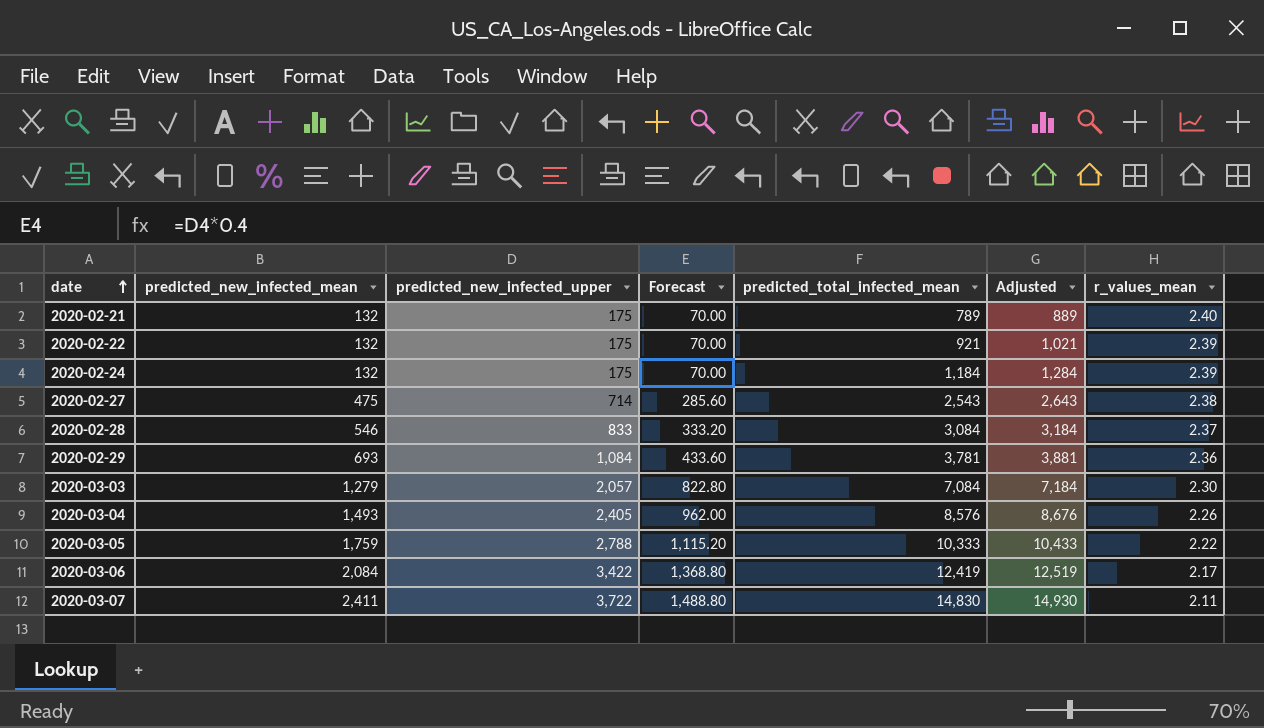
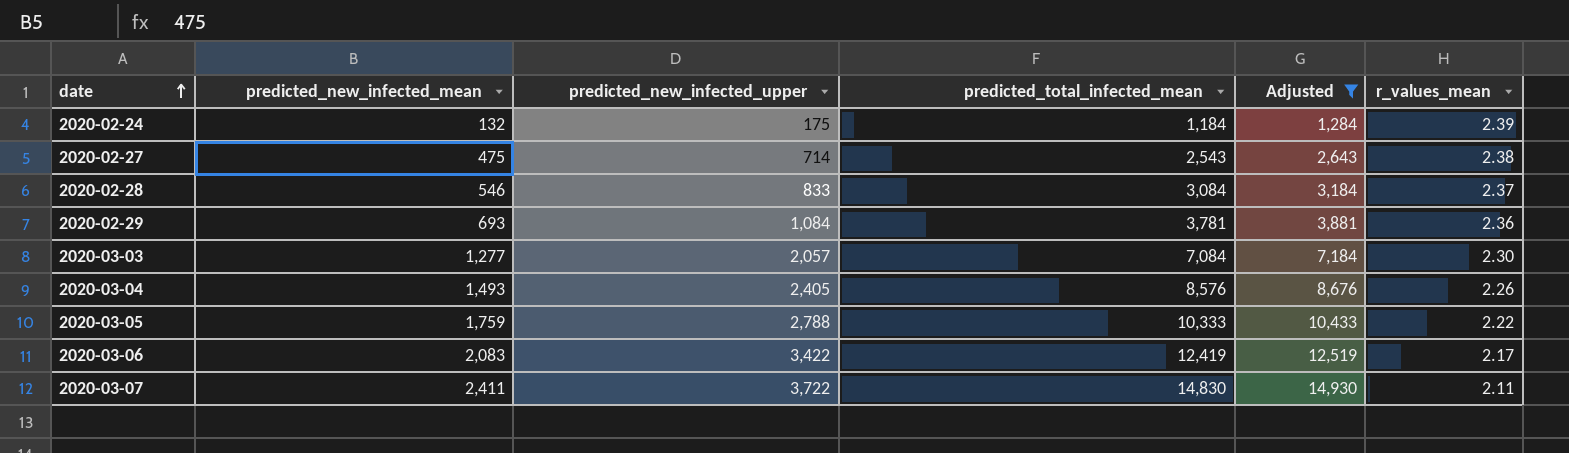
filter: none -> Adjusted >= 1,284
column Forecast | formula: [predicted_new_infected_upper] * 0.4 -> none
2020-03-03 | predicted_new_infected_mean: 1,279 -> 1,277
2020-03-06 | predicted_new_infected_mean: 2,084 -> 2,083

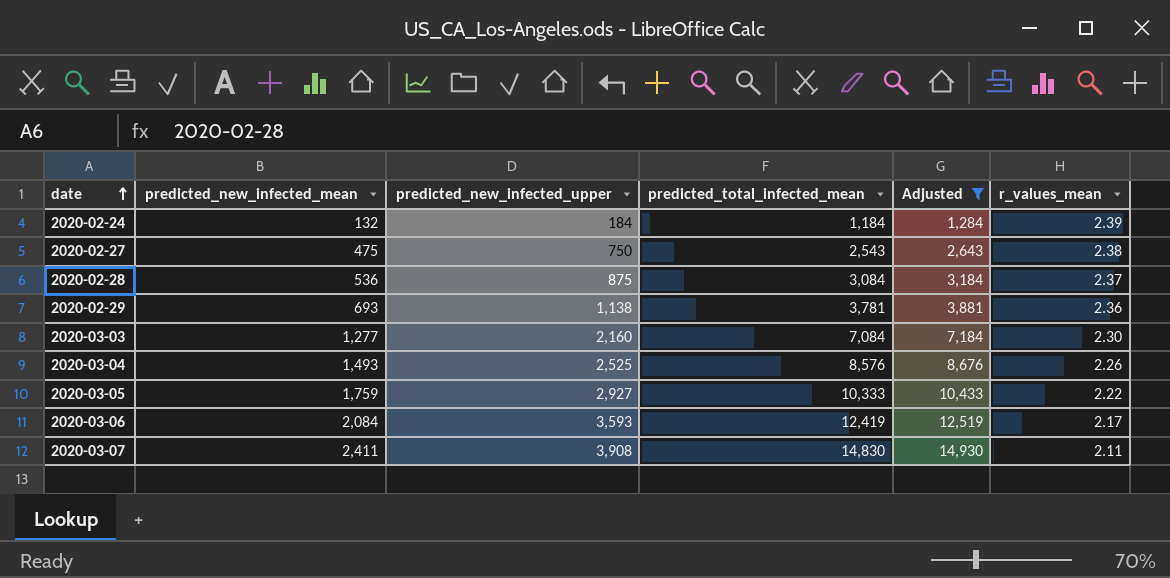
2020-02-24 | predicted_new_infected_upper: 175 -> 184
2020-02-27 | predicted_new_infected_upper: 714 -> 750
2020-02-28 | predicted_new_infected_mean: 546 -> 536
2020-02-28 | predicted_new_infected_upper: 833 -> 875
2020-02-29 | predicted_new_infected_upper: 1,084 -> 1,138
2020-03-03 | predicted_new_infected_upper: 2,057 -> 2,160
2020-03-04 | predicted_new_infected_upper: 2,405 -> 2,525
2020-03-05 | predicted_new_infected_upper: 2,788 -> 2,927
2020-03-06 | predicted_new_infected_mean: 2,083 -> 2,084
2020-03-06 | predicted_new_infected_upper: 3,422 -> 3,593
2020-03-07 | predicted_new_infected_upper: 3,722 -> 3,908

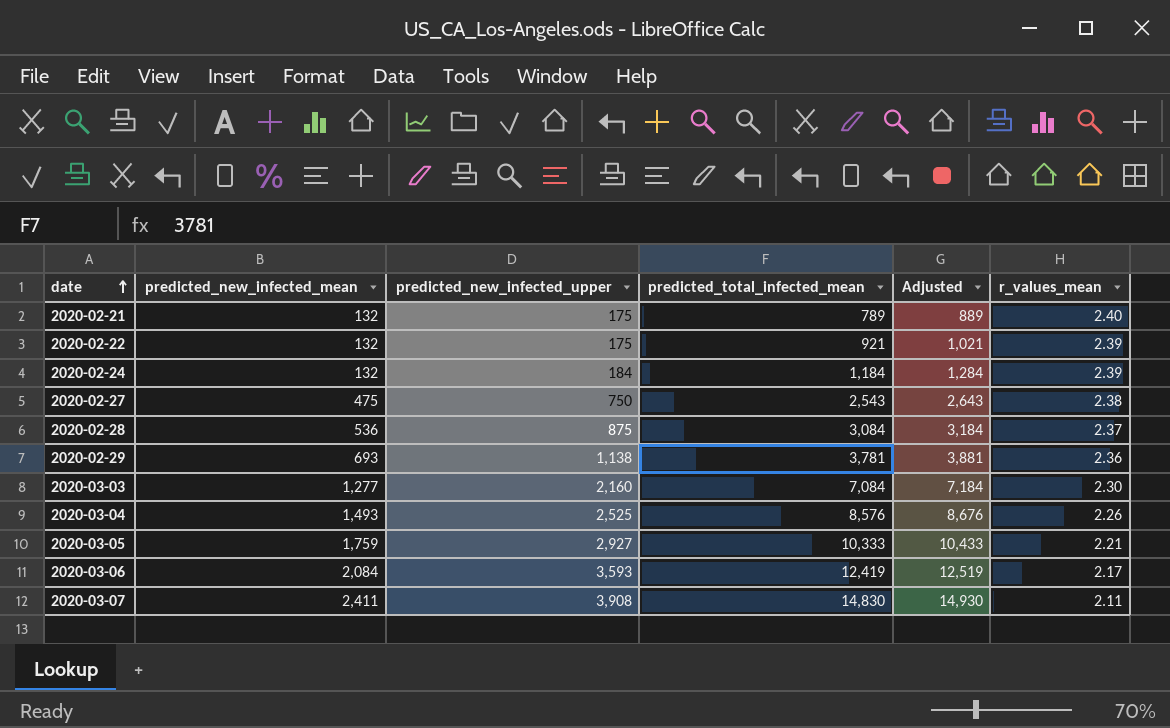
filter: Adjusted >= 1,284 -> none
2020-03-05 | r_values_mean: 2.22 -> 2.21

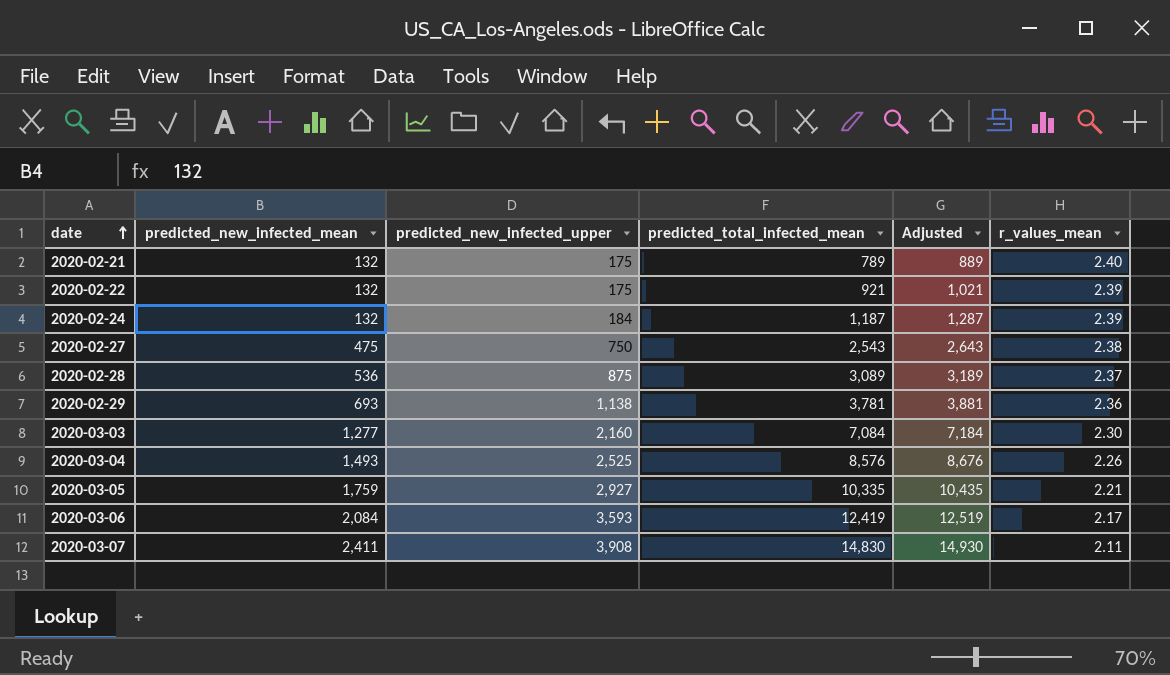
2020-02-24 | predicted_total_infected_mean: 1,184 -> 1,187
2020-02-24 | Adjusted: 1,284 -> 1,287
2020-02-28 | predicted_total_infected_mean: 3,084 -> 3,089
2020-02-28 | Adjusted: 3,184 -> 3,189
2020-03-05 | predicted_total_infected_mean: 10,333 -> 10,335
2020-03-05 | Adjusted: 10,433 -> 10,435

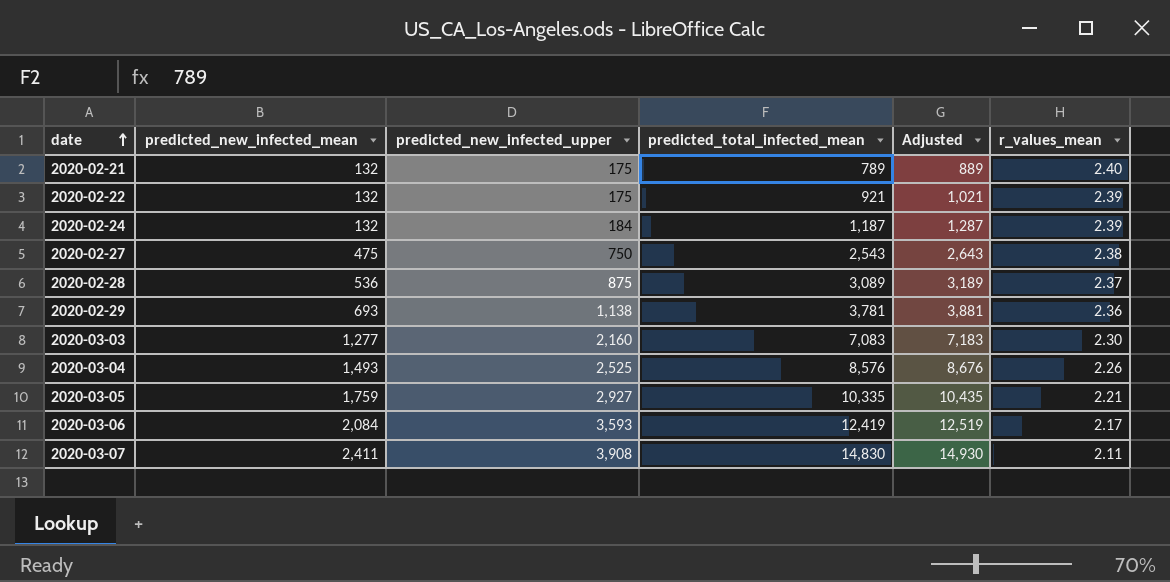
2020-03-03 | predicted_total_infected_mean: 7,084 -> 7,083
2020-03-03 | Adjusted: 7,184 -> 7,183

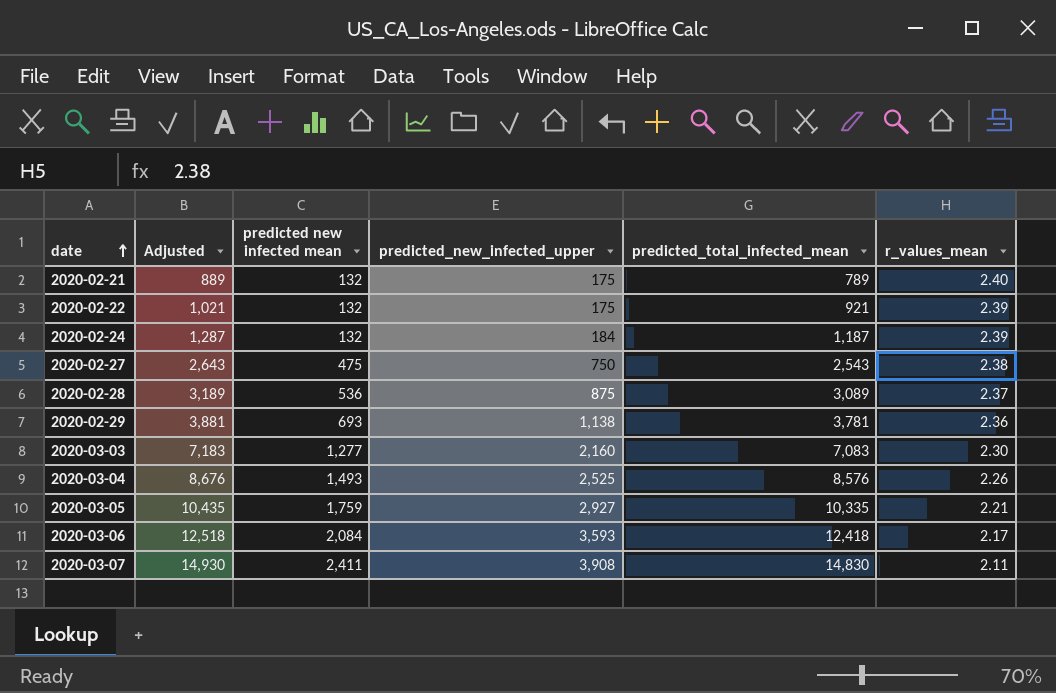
column Adjusted | position: 5 -> 2
column name: predicted_new_infected_mean -> predicted new infected mean
2020-03-06 | Adjusted: 12,519 -> 12,518
2020-03-06 | predicted_total_infected_mean: 12,419 -> 12,418

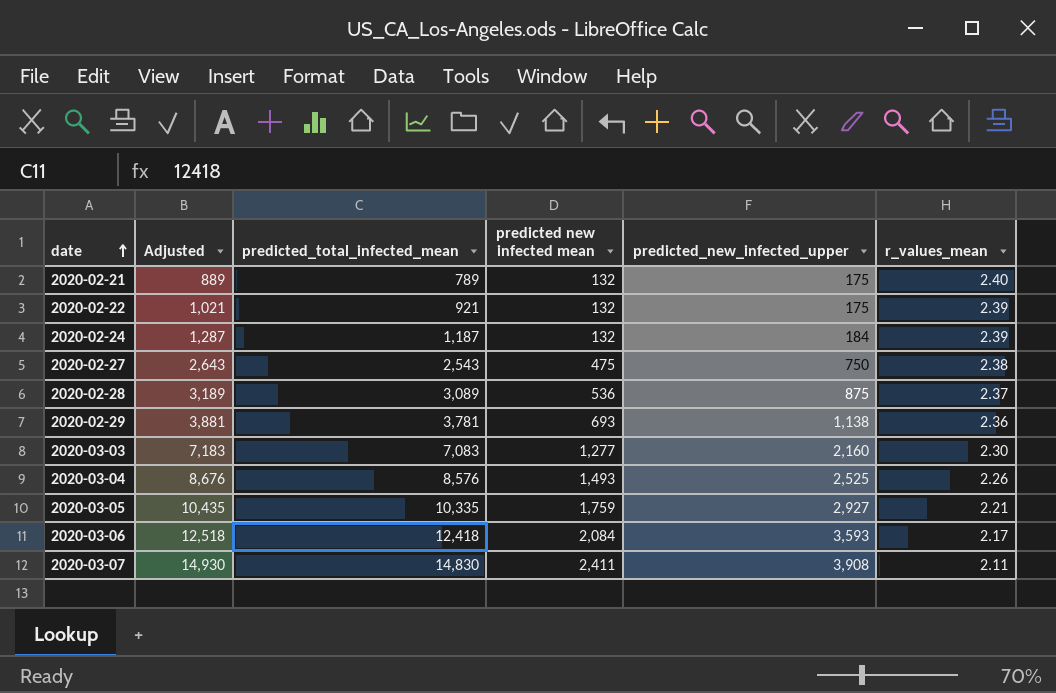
column predicted_total_infected_mean | position: 5 -> 3

